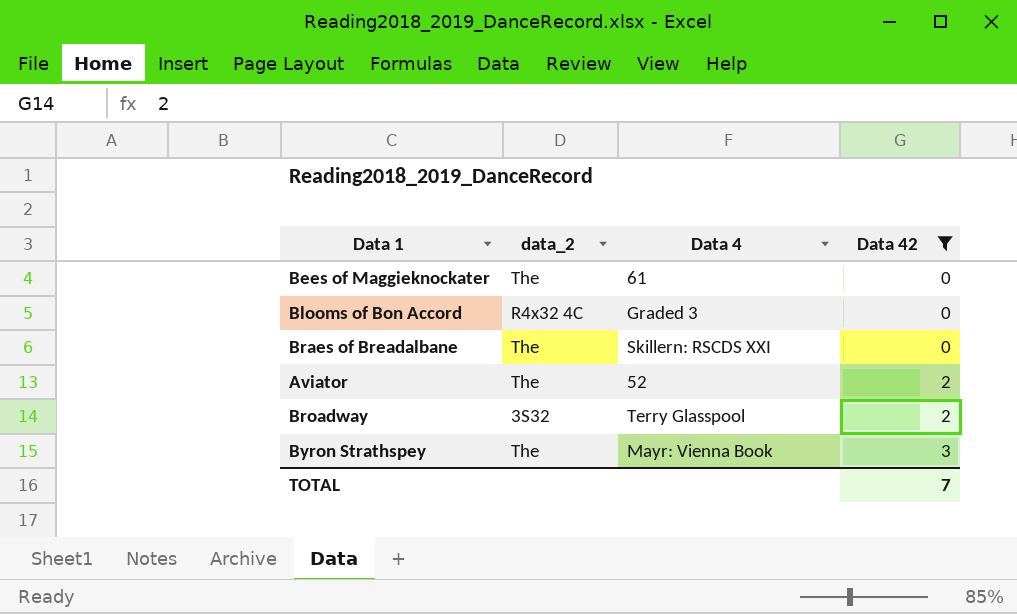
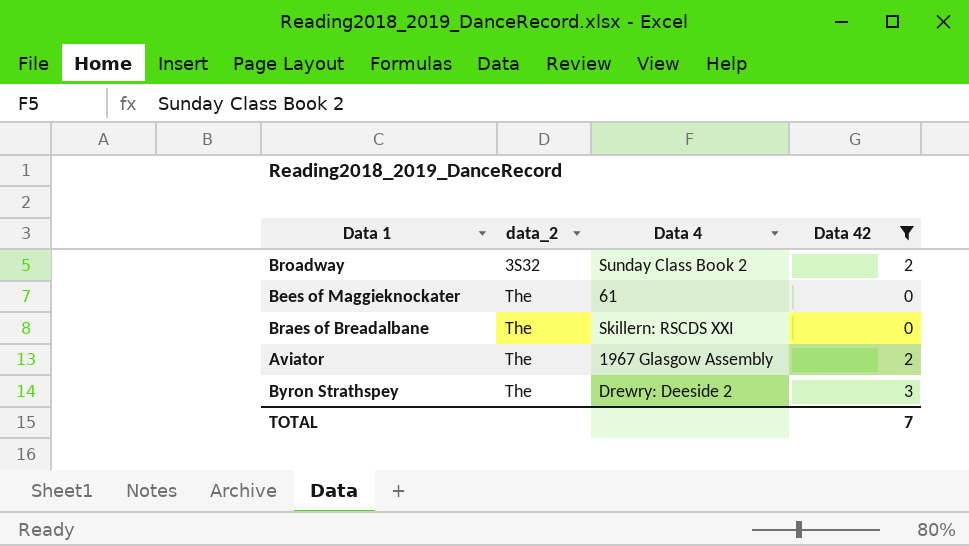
row order: Data 42 ascending -> data_2 ascending
row Blooms of Bon Accord: R4x32 4C | Graded 3 | 0 -> none
Broadway | Data 4: Terry Glasspool -> Sunday Class Book 2
Aviator | Data 4: 52 -> 1967 Glasgow Assembly
Byron Strathspey | Data 4: Mayr: Vienna Book -> Drewry: Deeside 2

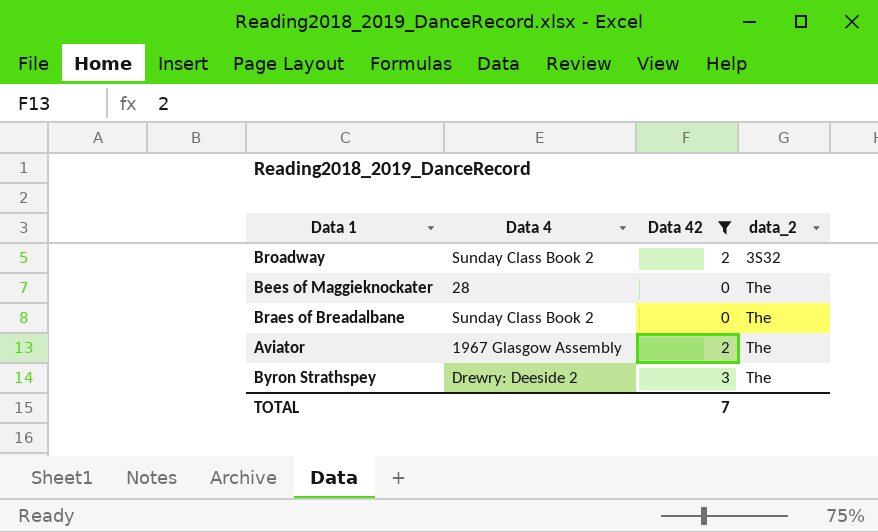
column data_2 | position: 2 -> 4
Bees of Maggieknockater | Data 4: 61 -> 28
Braes of Breadalbane | Data 4: Skillern: RSCDS XXI -> Sunday Class Book 2

